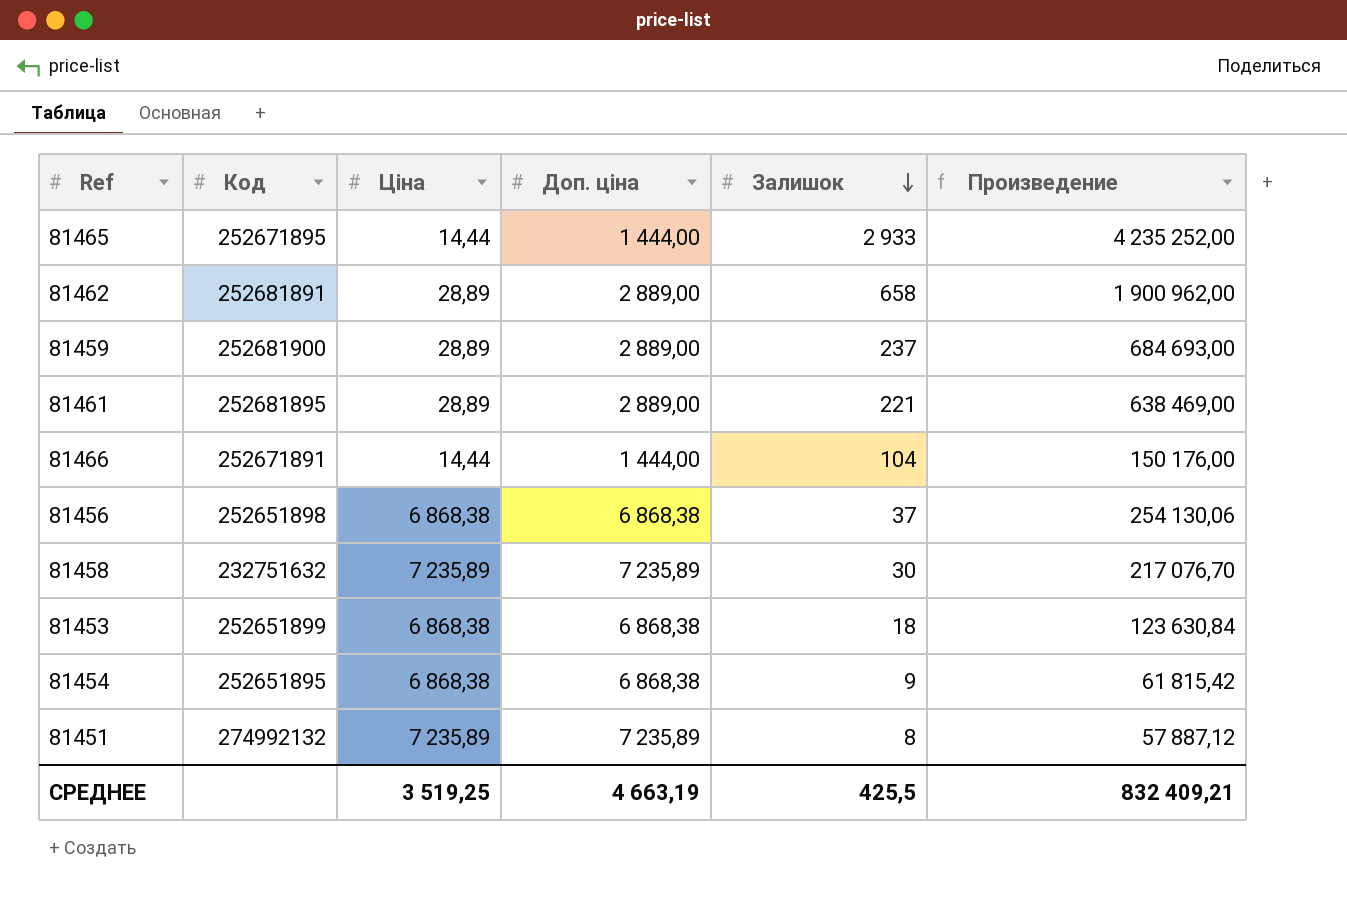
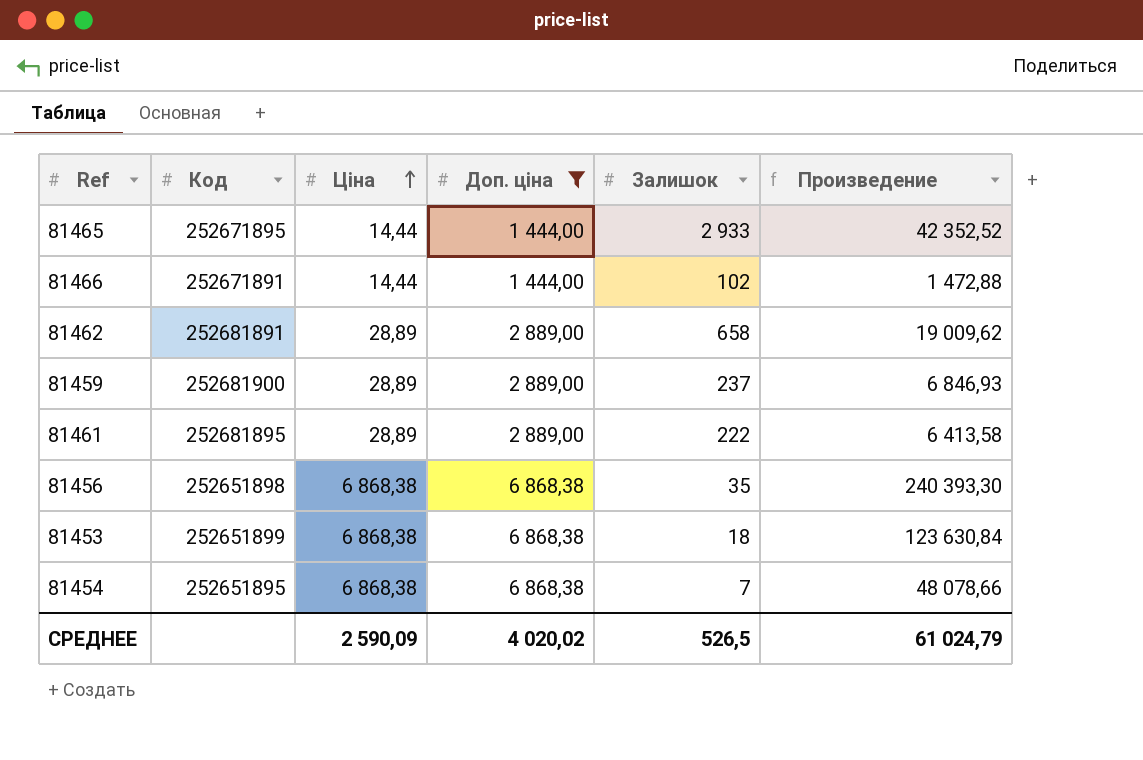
filter: none -> Доп. ціна != 7 235,89
row order: Залишок descending -> Ціна ascending
column Произведение | formula: [Доп. ціна] * [Залишок] -> [Ціна] * [Залишок]
81466 | Залишок: 104 -> 102
81461 | Залишок: 221 -> 222
81456 | Залишок: 37 -> 35
81454 | Залишок: 9 -> 7
СРЕДНЕЕ | Ціна: 3 519,25 -> 2 590,09
СРЕДНЕЕ | Доп. ціна: 4 663,19 -> 4 020,02
СРЕДНЕЕ | Залишок: 425,5 -> 526,5
СРЕДНЕЕ | Произведение: 832 409,21 -> 61 024,79

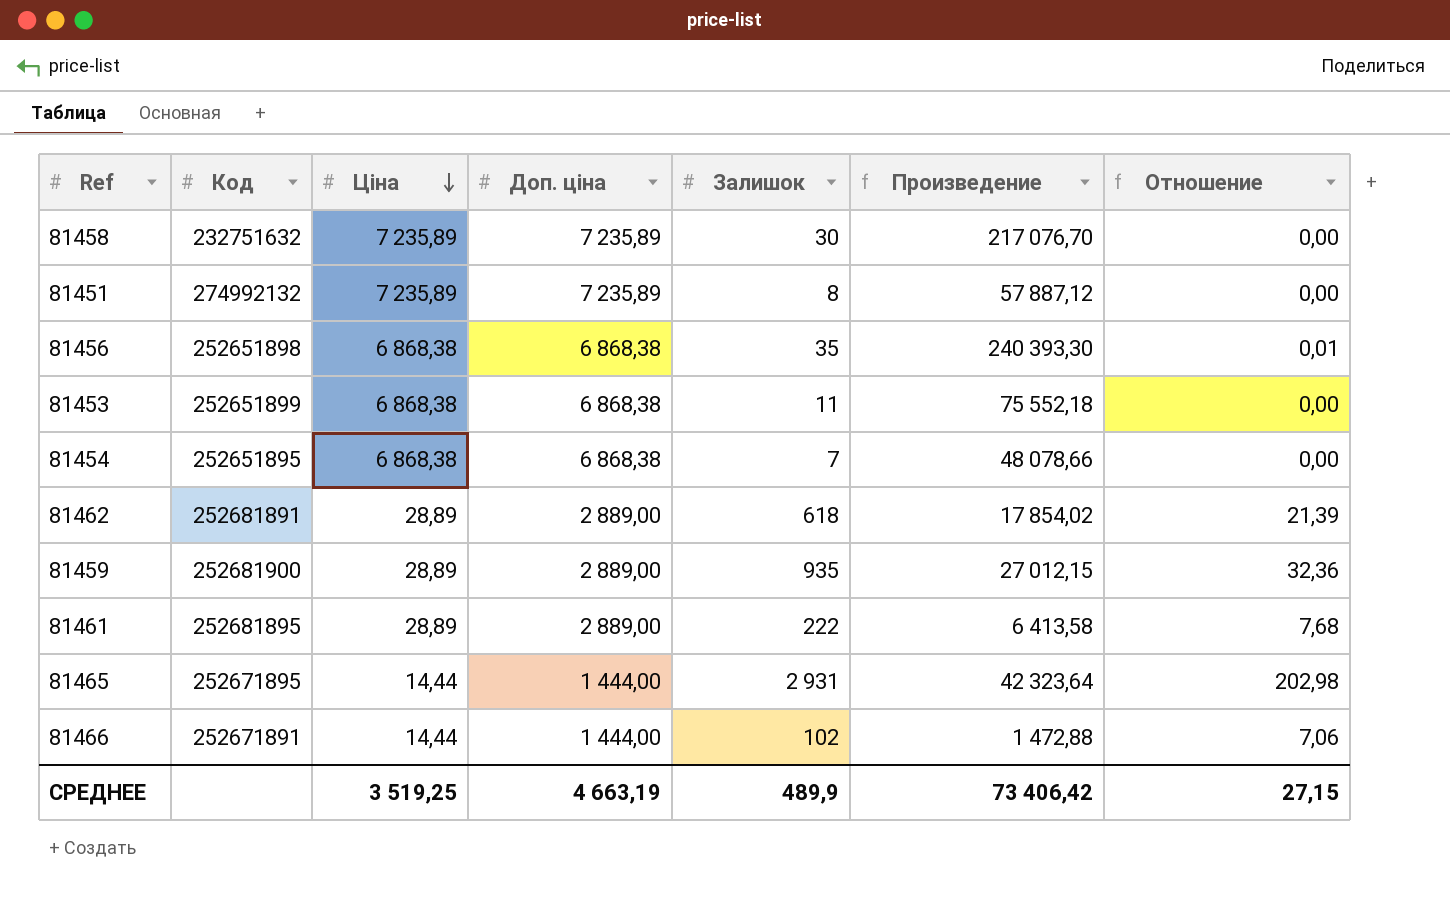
filter: Доп. ціна != 7 235,89 -> none
row order: Ціна ascending -> Ціна descending
column Отношение | formula: none -> [Залишок] / [Ціна]
81453 | Залишок: 18 -> 11
81453 | Произведение: 123 630,84 -> 75 552,18
81462 | Залишок: 658 -> 618
81462 | Произведение: 19 009,62 -> 17 854,02
81459 | Залишок: 237 -> 935
81459 | Произведение: 6 846,93 -> 27 012,15
81465 | Залишок: 2 933 -> 2 931
81465 | Произведение: 42 352,52 -> 42 323,64
СРЕДНЕЕ | Ціна: 2 590,09 -> 3 519,25
СРЕДНЕЕ | Доп. ціна: 4 020,02 -> 4 663,19
СРЕДНЕЕ | Залишок: 526,5 -> 489,9
СРЕДНЕЕ | Произведение: 61 024,79 -> 73 406,42

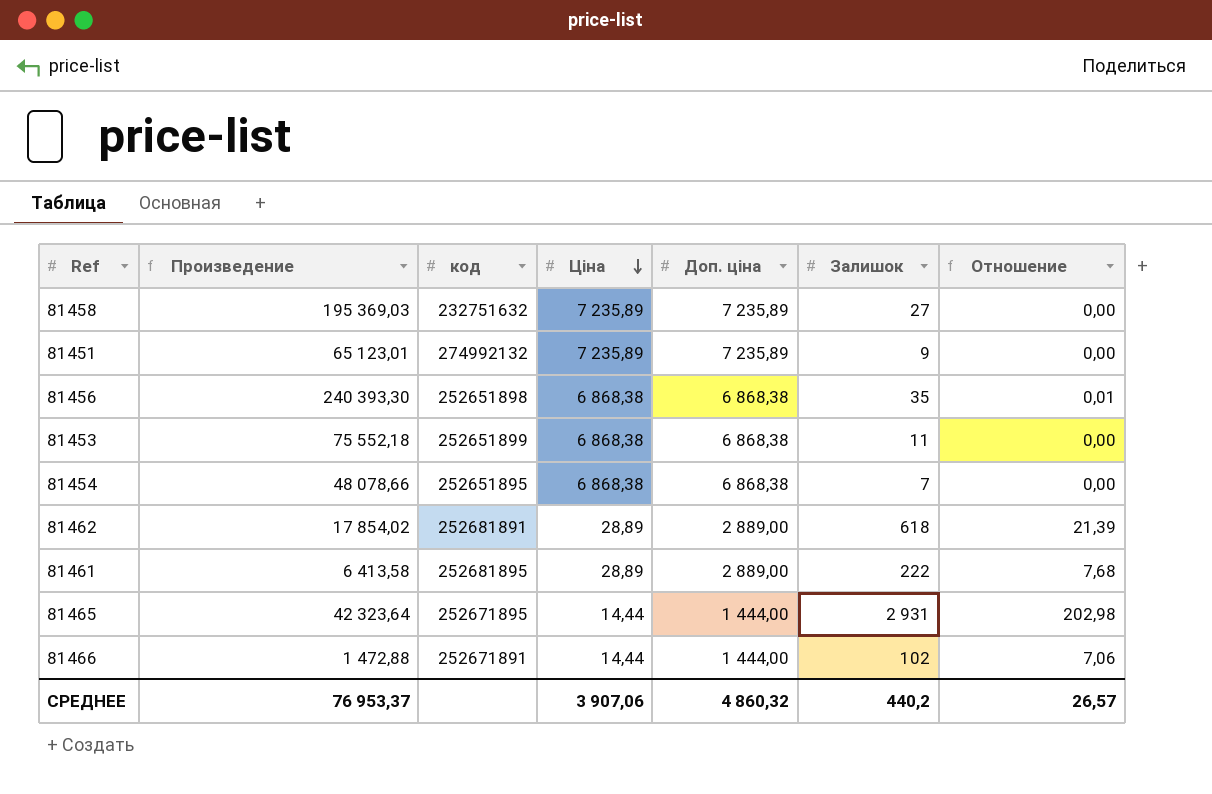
column Произведение | position: 6 -> 2
column name: Код -> код
row 81459: 252681900 | 28,89 | 2 889,00 | 935 | 27 012,15 | 32,36 -> none
81458 | Произведение: 217 076,70 -> 195 369,03
81458 | Залишок: 30 -> 27
81451 | Произведение: 57 887,12 -> 65 123,01
81451 | Залишок: 8 -> 9
СРЕДНЕЕ | Произведение: 73 406,42 -> 76 953,37
СРЕДНЕЕ | Ціна: 3 519,25 -> 3 907,06
СРЕДНЕЕ | Доп. ціна: 4 663,19 -> 4 860,32
СРЕДНЕЕ | Залишок: 489,9 -> 440,2
СРЕДНЕЕ | Отношение: 27,15 -> 26,57

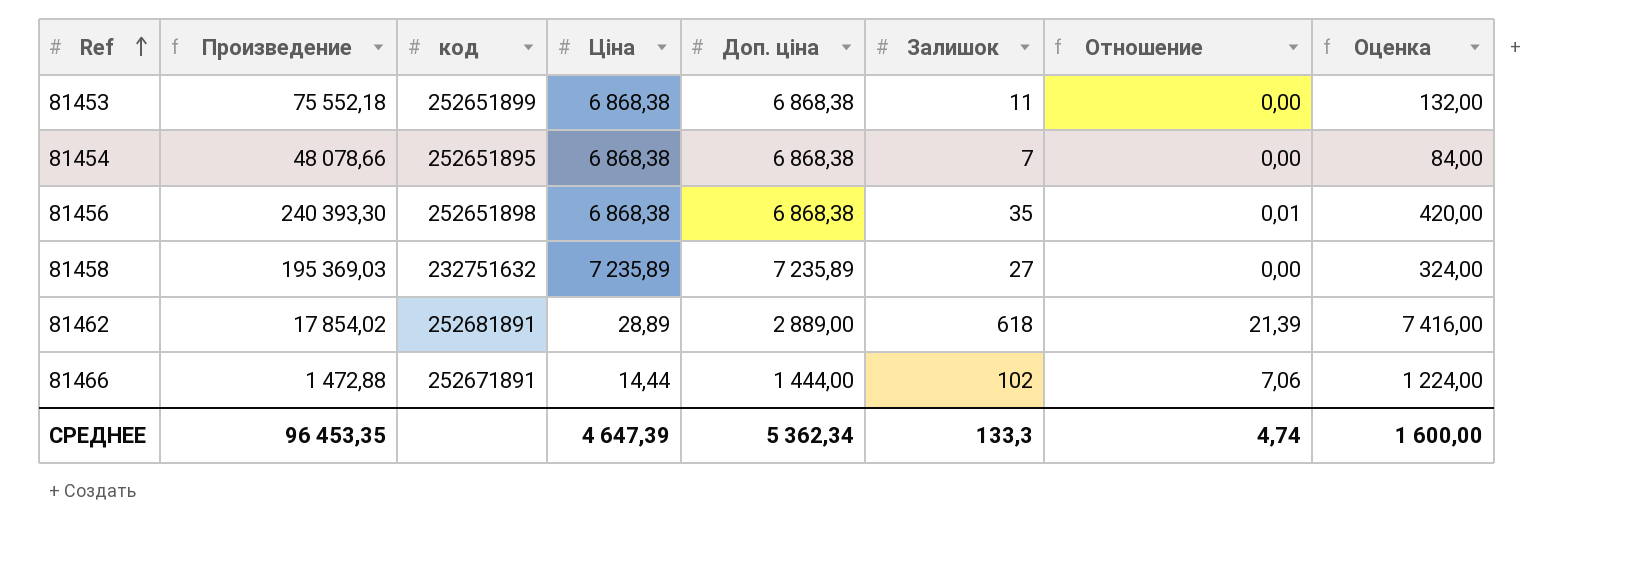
row order: Ціна descending -> Ref ascending
column Оценка | formula: none -> [Залишок] * 12
row 81451: 65 123,01 | 274992132 | 7 235,89 | 7 235,89 | 9 | 0,00 -> none
row 81461: 6 413,58 | 252681895 | 28,89 | 2 889,00 | 222 | 7,68 -> none
row 81465: 42 323,64 | 252671895 | 14,44 | 1 444,00 | 2 931 | 202,98 -> none
СРЕДНЕЕ | Произведение: 76 953,37 -> 96 453,35
СРЕДНЕЕ | Ціна: 3 907,06 -> 4 647,39
СРЕДНЕЕ | Доп. ціна: 4 860,32 -> 5 362,34
СРЕДНЕЕ | Залишок: 440,2 -> 133,3
СРЕДНЕЕ | Отношение: 26,57 -> 4,74

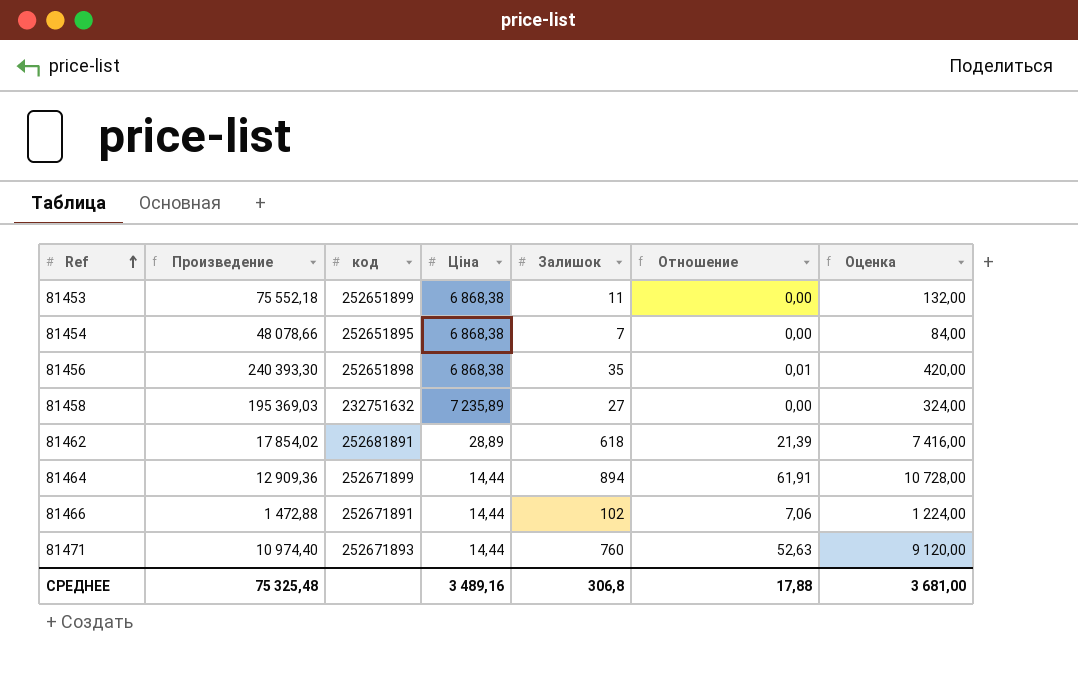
column Доп. ціна | position: 5 -> none
row 81464: none -> 12 909,36 | 252671899 | 14,44 | 894 | 61,91 | 10 728,00
row 81471: none -> 10 974,40 | 252671893 | 14,44 | 760 | 52,63 | 9 120,00
СРЕДНЕЕ | Произведение: 96 453,35 -> 75 325,48
СРЕДНЕЕ | Ціна: 4 647,39 -> 3 489,16
СРЕДНЕЕ | Залишок: 133,3 -> 306,8
СРЕДНЕЕ | Отношение: 4,74 -> 17,88
СРЕДНЕЕ | Оценка: 1 600,00 -> 3 681,00

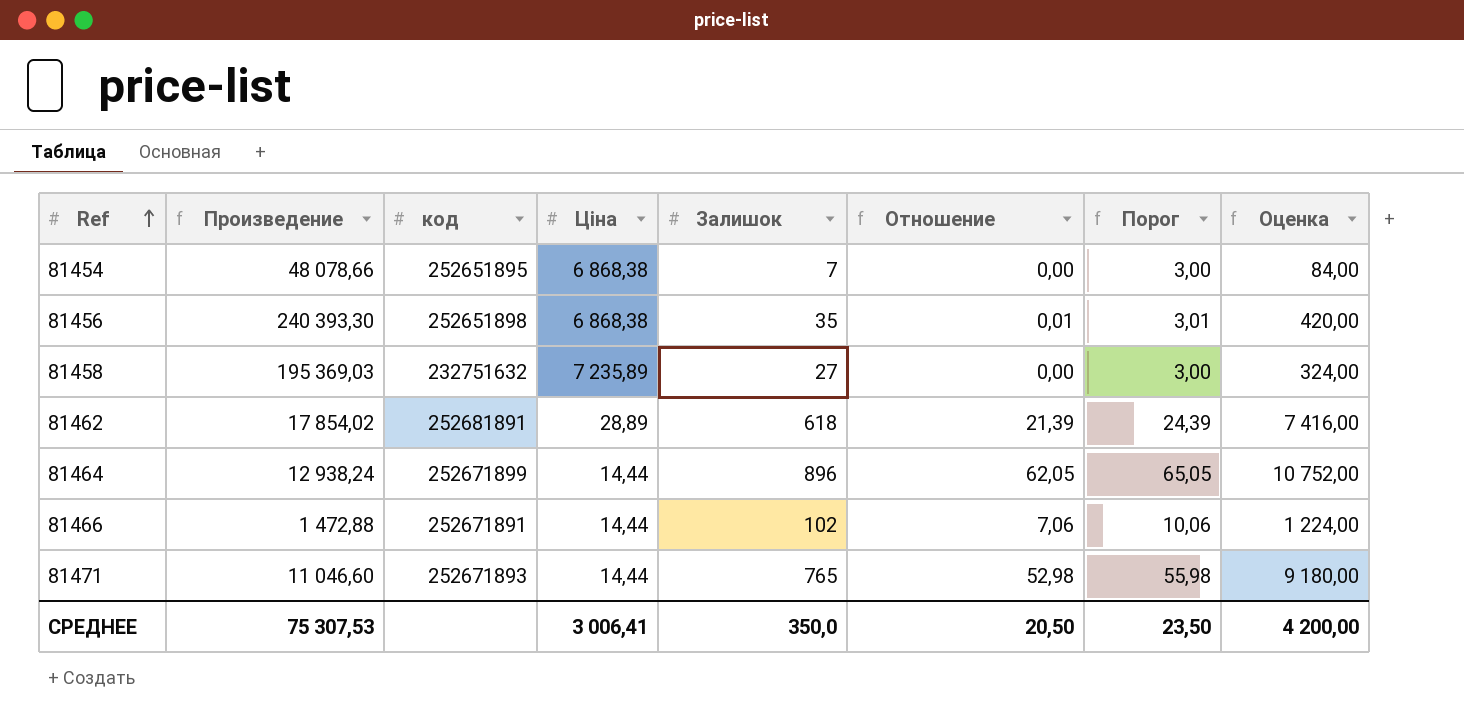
column Порог | formula: none -> [Отношение] + 3
row 81453: 75 552,18 | 252651899 | 6 868,38 | 11 | 0,00 | 132,00 -> none
81464 | Произведение: 12 909,36 -> 12 938,24
81464 | Залишок: 894 -> 896
81464 | Отношение: 61,91 -> 62,05
81464 | Оценка: 10 728,00 -> 10 752,00
81471 | Произведение: 10 974,40 -> 11 046,60
81471 | Залишок: 760 -> 765
81471 | Отношение: 52,63 -> 52,98
81471 | Оценка: 9 120,00 -> 9 180,00
СРЕДНЕЕ | Произведение: 75 325,48 -> 75 307,53
СРЕДНЕЕ | Ціна: 3 489,16 -> 3 006,41
СРЕДНЕЕ | Залишок: 306,8 -> 350,0
СРЕДНЕЕ | Отношение: 17,88 -> 20,50
СРЕДНЕЕ | Оценка: 3 681,00 -> 4 200,00

